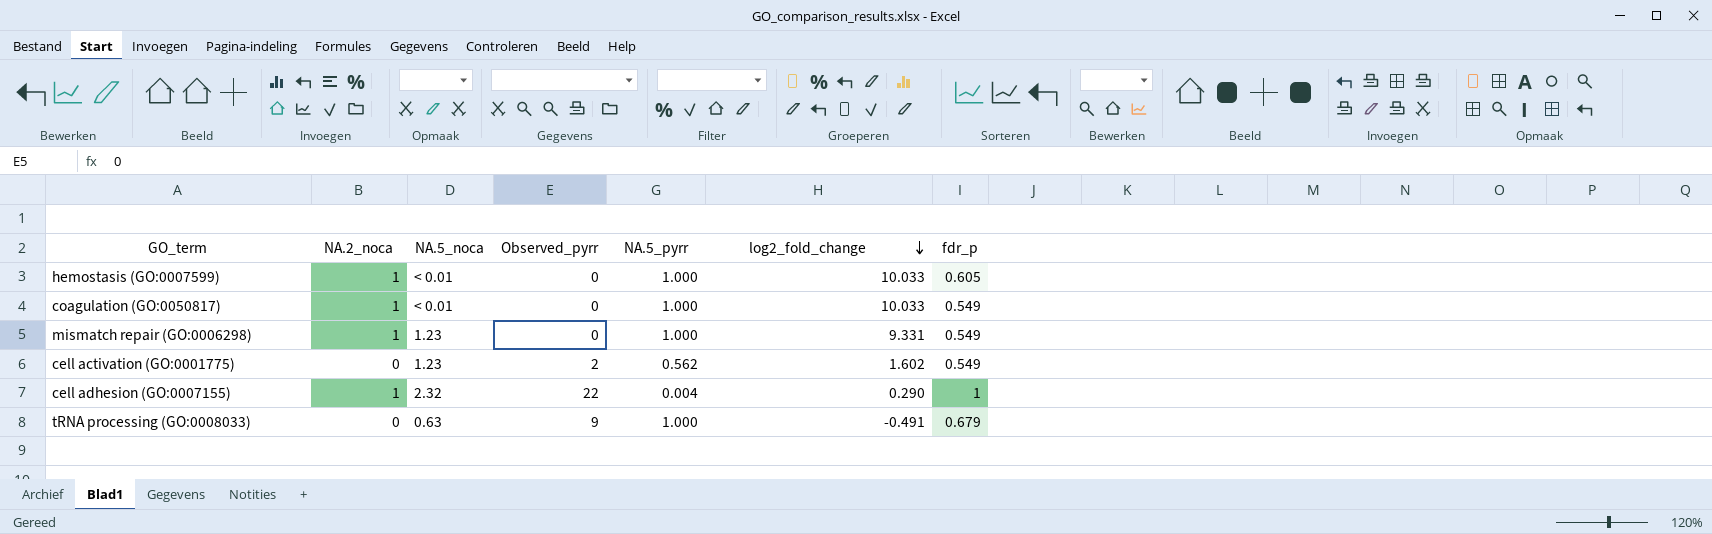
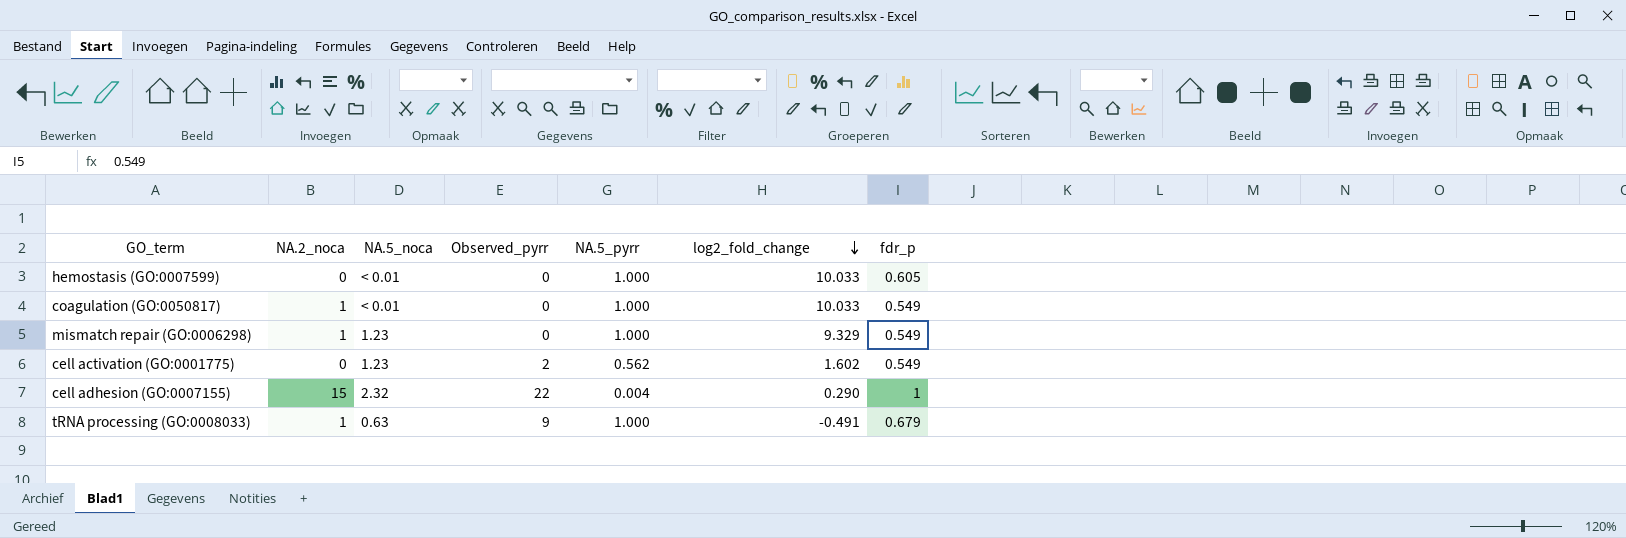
hemostasis (GO:0007599) | NA.2_noca: 1 -> 0
mismatch repair (GO:0006298) | log2_fold_change: 9.331 -> 9.329
cell adhesion (GO:0007155) | NA.2_noca: 1 -> 15
tRNA processing (GO:0008033) | NA.2_noca: 0 -> 1

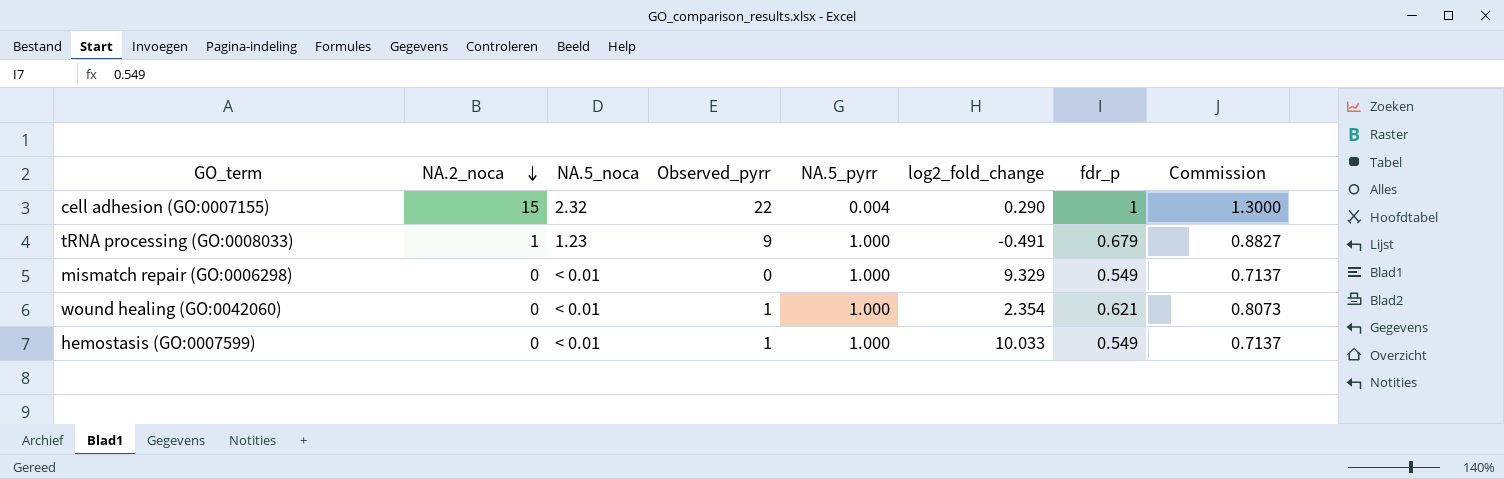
row order: log2_fold_change descending -> NA.2_noca descending
column Commission | formula: none -> [fdr_p] * 1.3
row coagulation (GO:0050817): 1 | < 0.01 | 0 | 1.000 | 10.033 | 0.549 -> none
row cell activation (GO:0001775): 0 | 1.23 | 2 | 0.562 | 1.602 | 0.549 -> none
tRNA processing (GO:0008033) | NA.5_noca: 0.63 -> 1.23
mismatch repair (GO:0006298) | NA.2_noca: 1 -> 0
mismatch repair (GO:0006298) | NA.5_noca: 1.23 -> < 0.01
row wound healing (GO:0042060): none -> 0 | < 0.01 | 1 | 1.000 | 2.354 | 0.621 | 0.8073
hemostasis (GO:0007599) | Observed_pyrr: 0 -> 1
hemostasis (GO:0007599) | fdr_p: 0.605 -> 0.549

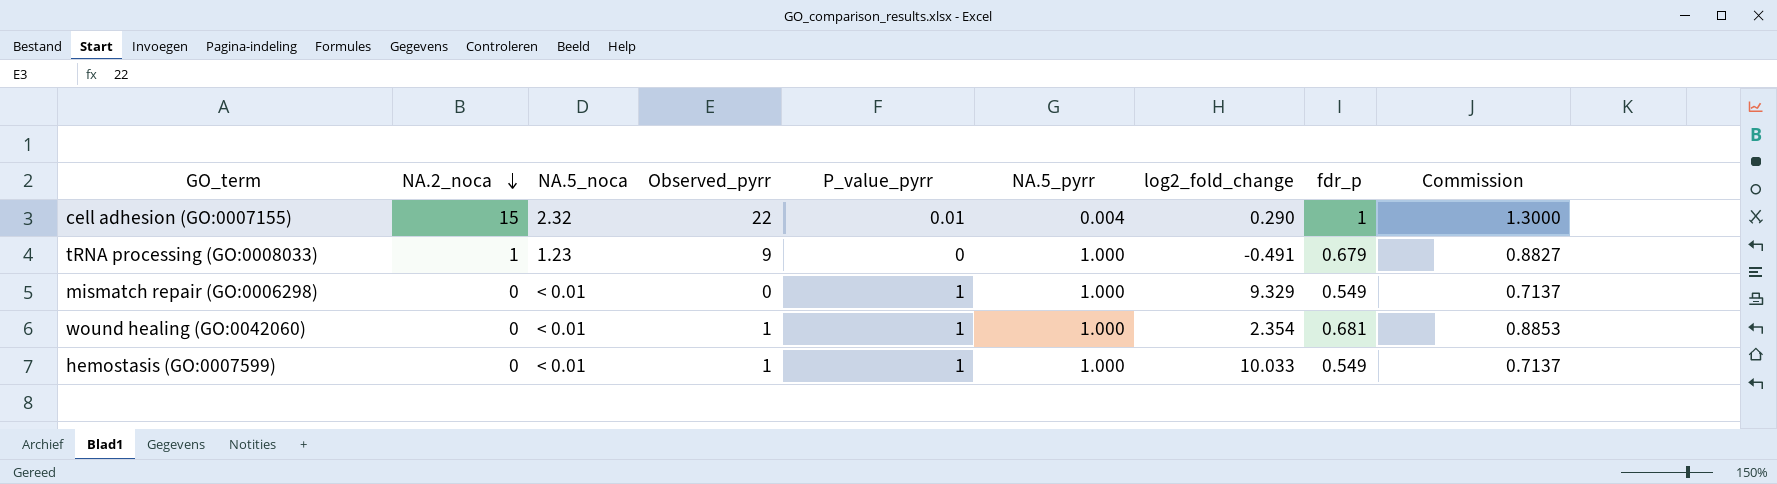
column P_value_pyrr | position: none -> 5
wound healing (GO:0042060) | fdr_p: 0.621 -> 0.681
wound healing (GO:0042060) | Commission: 0.8073 -> 0.8853

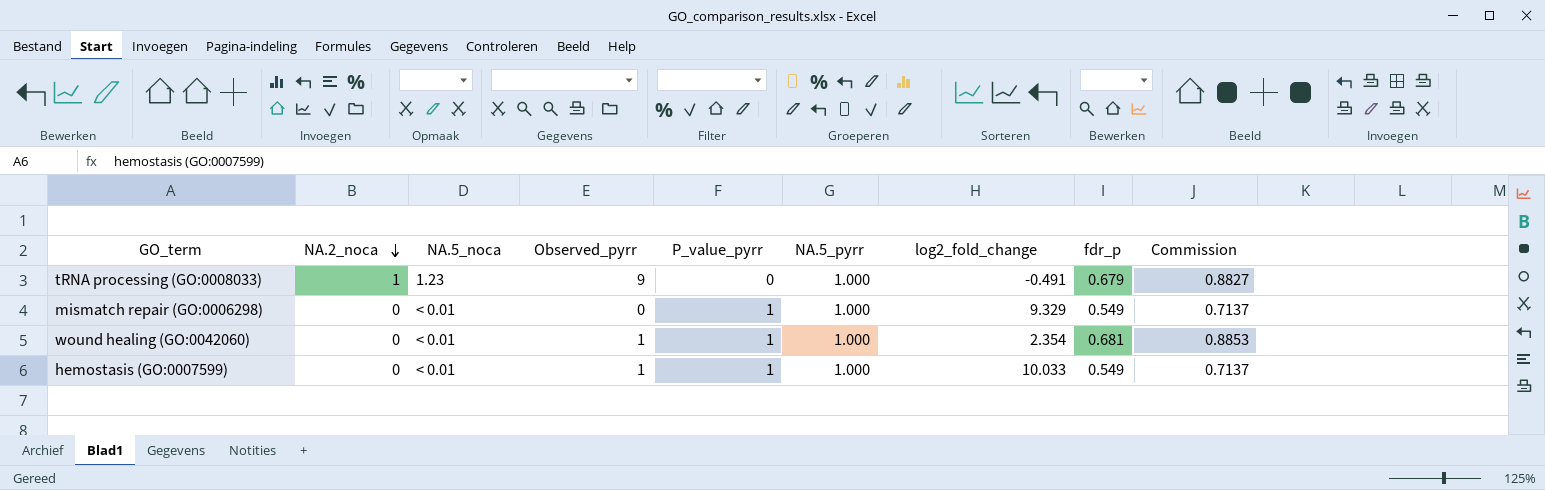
row cell adhesion (GO:0007155): 15 | 2.32 | 22 | 0.01 | 0.004 | 0.290 | 1 | 1.3000 -> none

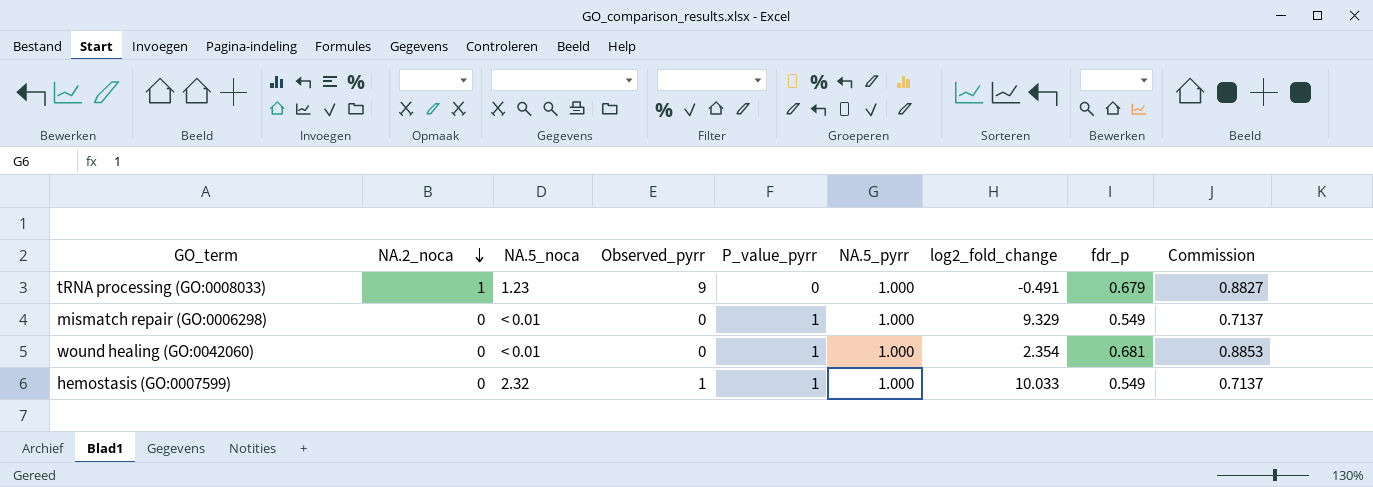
wound healing (GO:0042060) | Observed_pyrr: 1 -> 0
hemostasis (GO:0007599) | NA.5_noca: < 0.01 -> 2.32

